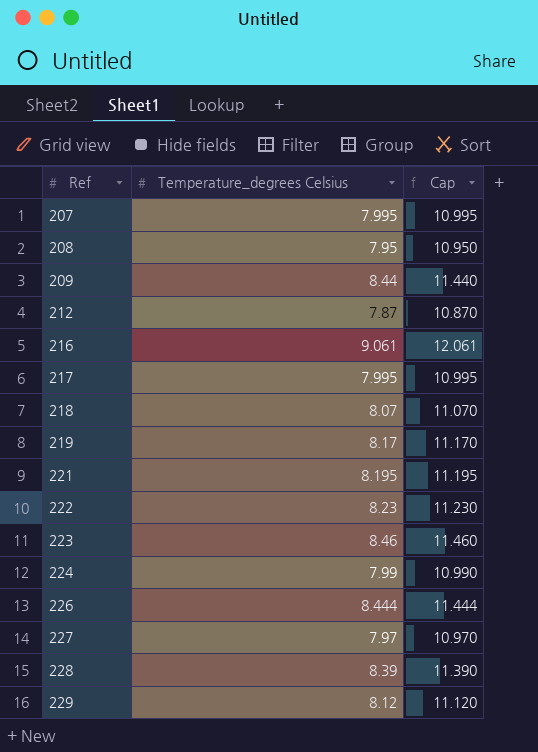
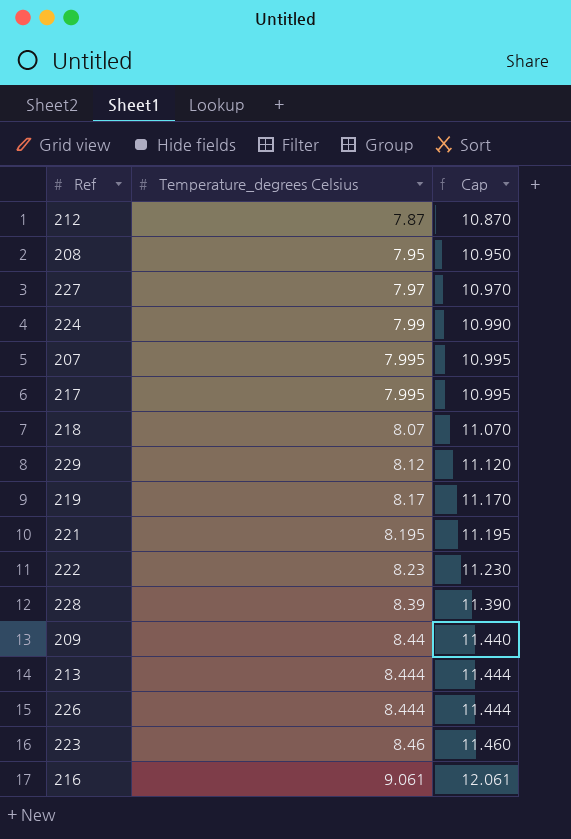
row order: Ref ascending -> Temperature_degrees Celsius ascending
row 213: none -> 8.444 | 11.444

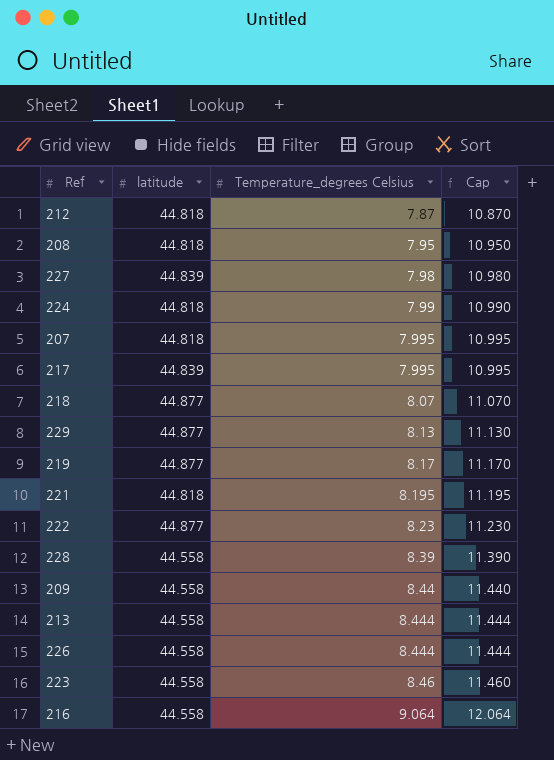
column latitude | position: none -> 2
227 | Temperature_degrees Celsius: 7.97 -> 7.98
227 | Cap: 10.970 -> 10.980
229 | Temperature_degrees Celsius: 8.12 -> 8.13
229 | Cap: 11.120 -> 11.130
216 | Temperature_degrees Celsius: 9.061 -> 9.064
216 | Cap: 12.061 -> 12.064

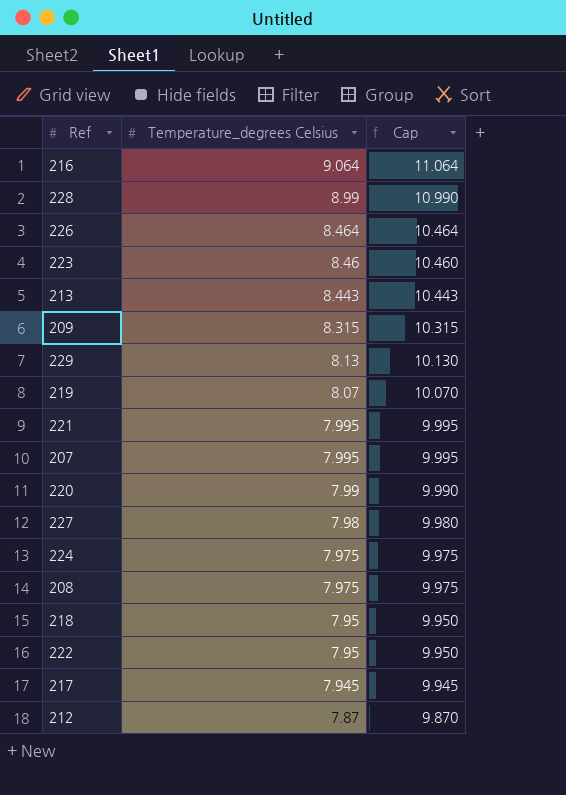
row order: Temperature_degrees Celsius ascending -> Temperature_degrees Celsius descending
column latitude | position: 2 -> none
column Cap | formula: [Temperature_degrees Celsius] + 3 -> [Temperature_degrees Celsius] + 2
228 | Temperature_degrees Celsius: 8.39 -> 8.99
226 | Temperature_degrees Celsius: 8.444 -> 8.464
213 | Temperature_degrees Celsius: 8.444 -> 8.443
209 | Temperature_degrees Celsius: 8.44 -> 8.315
219 | Temperature_degrees Celsius: 8.17 -> 8.07
221 | Temperature_degrees Celsius: 8.195 -> 7.995
row 220: none -> 7.99 | 9.990
224 | Temperature_degrees Celsius: 7.99 -> 7.975
208 | Temperature_degrees Celsius: 7.95 -> 7.975
218 | Temperature_degrees Celsius: 8.07 -> 7.95
222 | Temperature_degrees Celsius: 8.23 -> 7.95
217 | Temperature_degrees Celsius: 7.995 -> 7.945

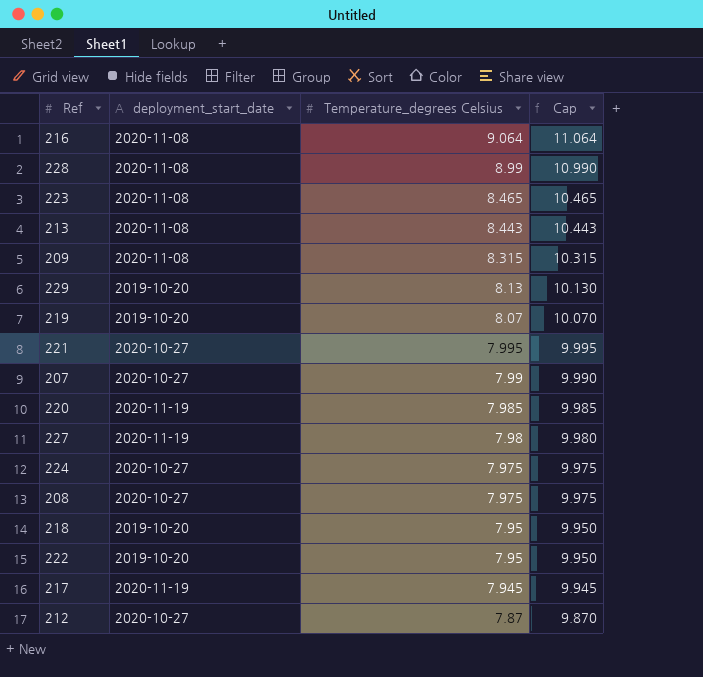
column deployment_start_date | position: none -> 2
row 226: 8.464 | 10.464 -> none
223 | Temperature_degrees Celsius: 8.46 -> 8.465
223 | Cap: 10.460 -> 10.465
207 | Temperature_degrees Celsius: 7.995 -> 7.99
207 | Cap: 9.995 -> 9.990
220 | Temperature_degrees Celsius: 7.99 -> 7.985
220 | Cap: 9.990 -> 9.985

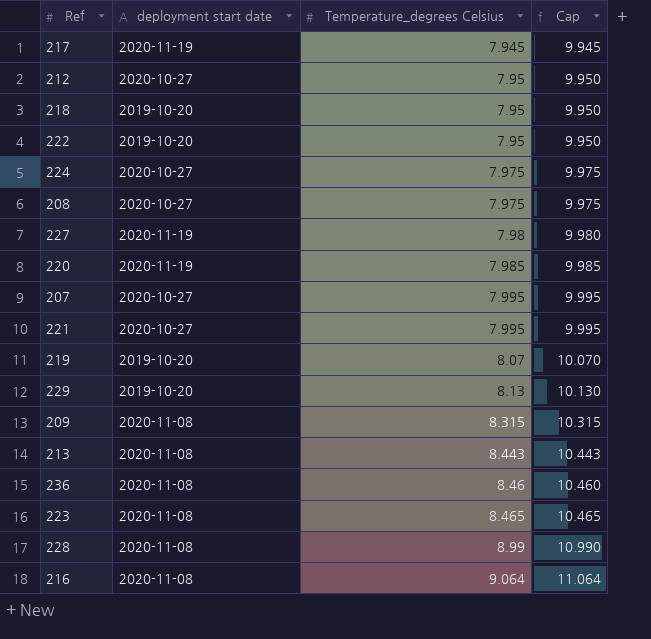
row order: Temperature_degrees Celsius descending -> Temperature_degrees Celsius ascending
column name: deployment_start_date -> deployment start date
212 | Temperature_degrees Celsius: 7.87 -> 7.95
212 | Cap: 9.870 -> 9.950
207 | Temperature_degrees Celsius: 7.99 -> 7.995
207 | Cap: 9.990 -> 9.995
row 236: none -> 2020-11-08 | 8.46 | 10.460

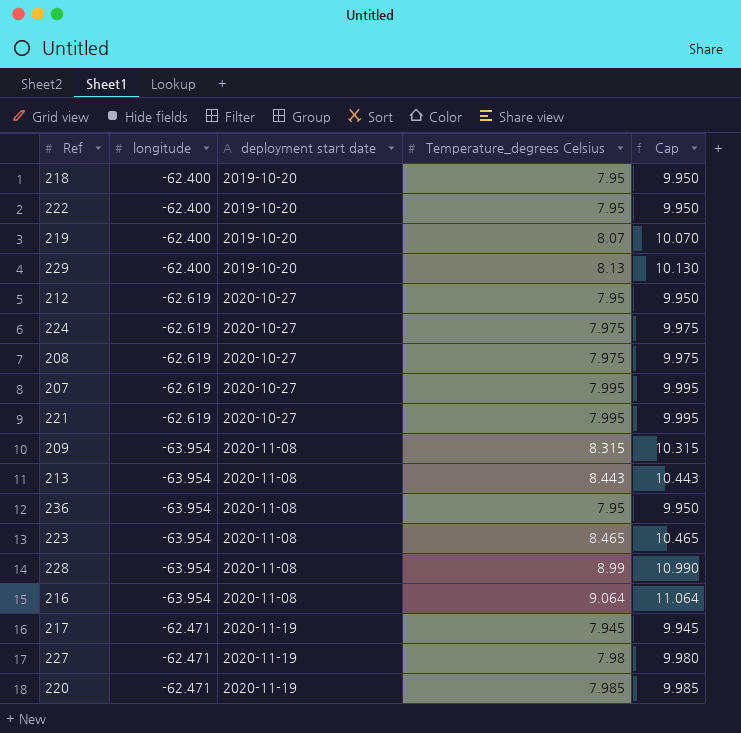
row order: Temperature_degrees Celsius ascending -> deployment start date ascending
column longitude | position: none -> 2
236 | Temperature_degrees Celsius: 8.46 -> 7.95
236 | Cap: 10.460 -> 9.950

